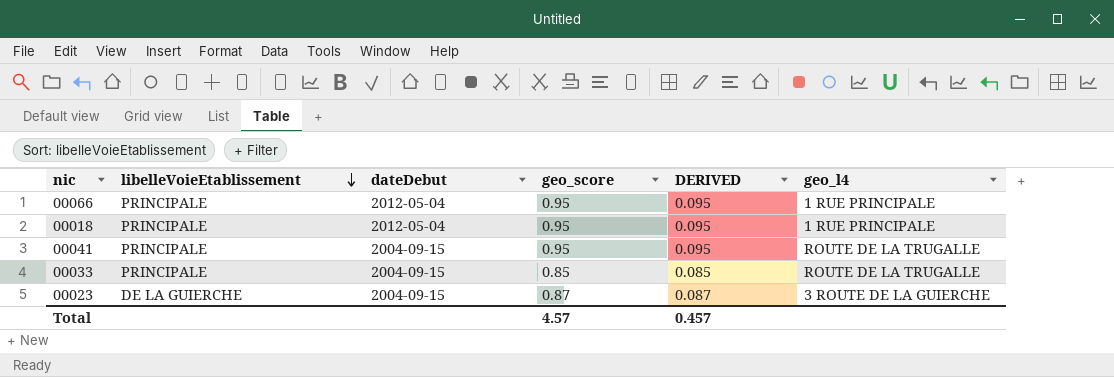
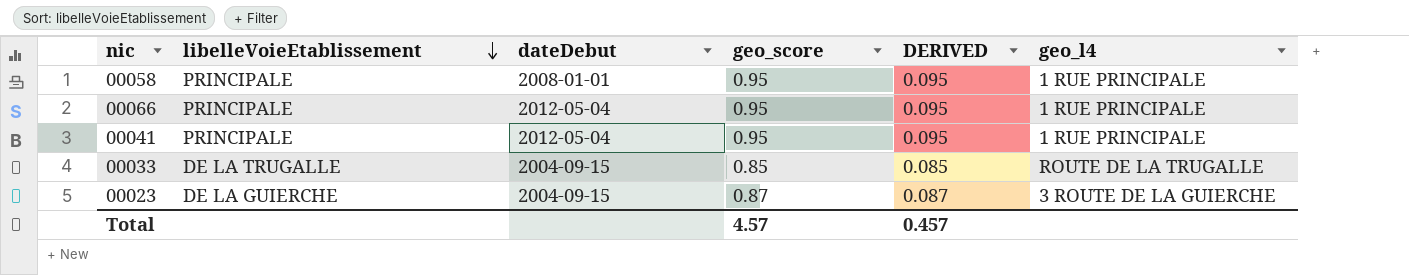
row 00018: PRINCIPALE | 2012-05-04 | 0.95 | 0.095 | 1 RUE PRINCIPALE -> none
row 00058: none -> PRINCIPALE | 2008-01-01 | 0.95 | 0.095 | 1 RUE PRINCIPALE
00041 | dateDebut: 2004-09-15 -> 2012-05-04
00041 | geo_l4: ROUTE DE LA TRUGALLE -> 1 RUE PRINCIPALE
00033 | libelleVoieEtablissement: PRINCIPALE -> DE LA TRUGALLE

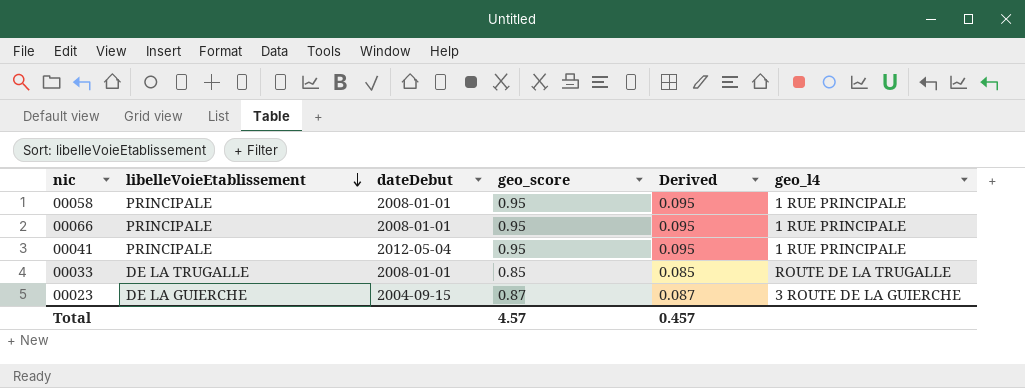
column name: DERIVED -> Derived
00066 | dateDebut: 2012-05-04 -> 2008-01-01
00033 | dateDebut: 2004-09-15 -> 2008-01-01

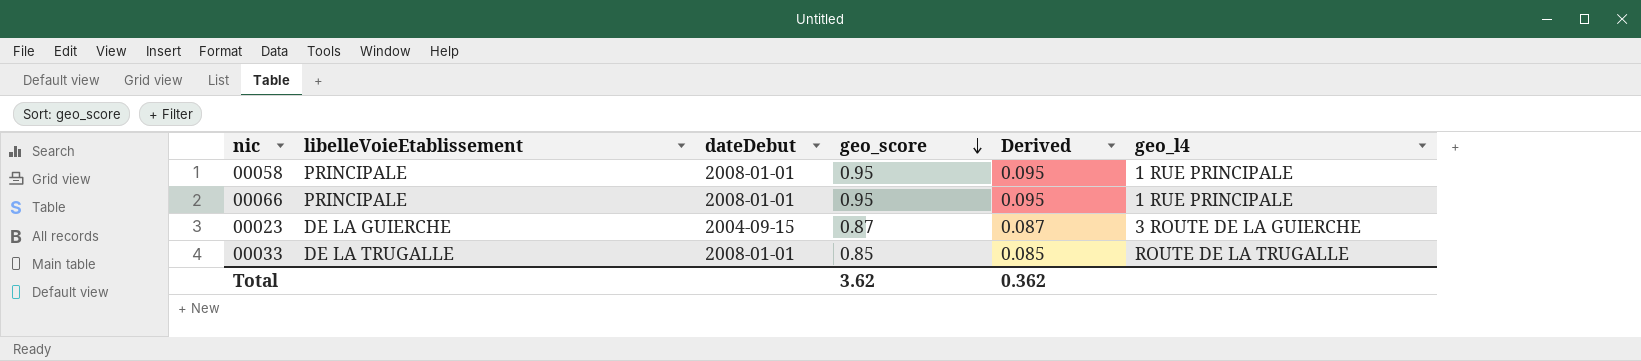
row order: libelleVoieEtablissement descending -> geo_score descending
row 00041: PRINCIPALE | 2012-05-04 | 0.95 | 0.095 | 1 RUE PRINCIPALE -> none
Total | geo_score: 4.57 -> 3.62
Total | Derived: 0.457 -> 0.362

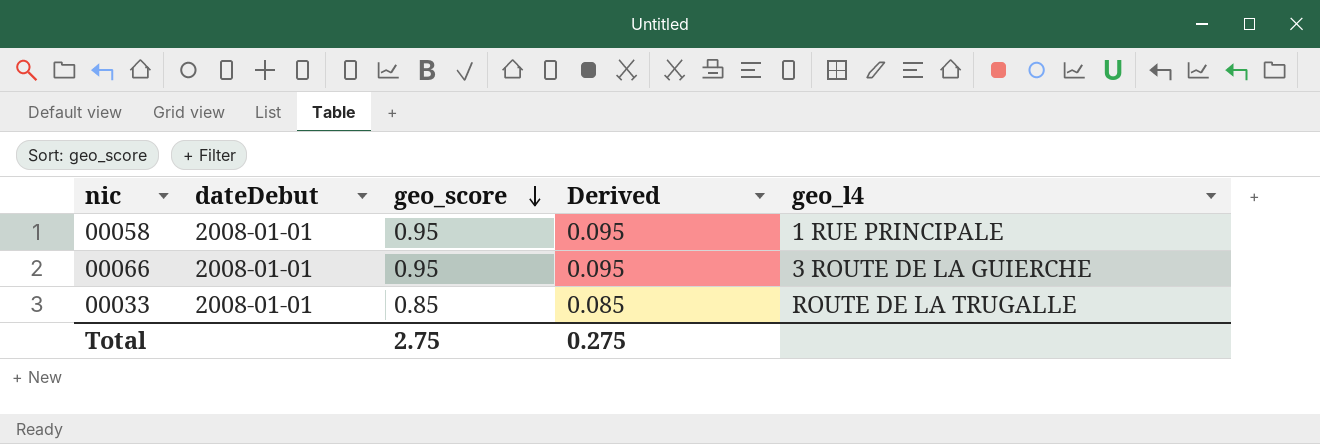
column libelleVoieEtablissement | position: 2 -> none
row 00023: DE LA GUIERCHE | 2004-09-15 | 0.87 | 0.087 | 3 ROUTE DE LA GUIERCHE -> none
00066 | geo_l4: 1 RUE PRINCIPALE -> 3 ROUTE DE LA GUIERCHE
Total | geo_score: 3.62 -> 2.75
Total | Derived: 0.362 -> 0.275

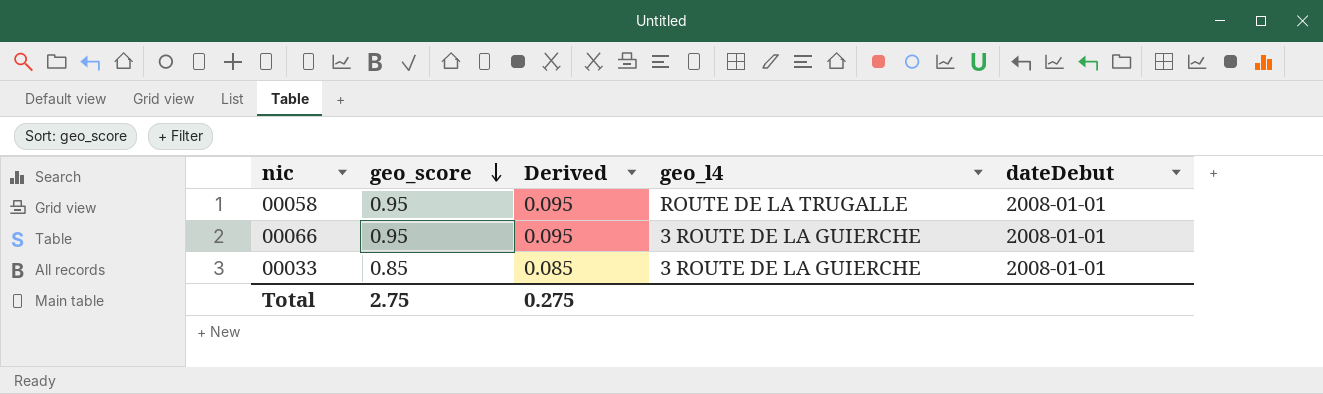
column dateDebut | position: 2 -> 5
00058 | geo_l4: 1 RUE PRINCIPALE -> ROUTE DE LA TRUGALLE
00033 | geo_l4: ROUTE DE LA TRUGALLE -> 3 ROUTE DE LA GUIERCHE

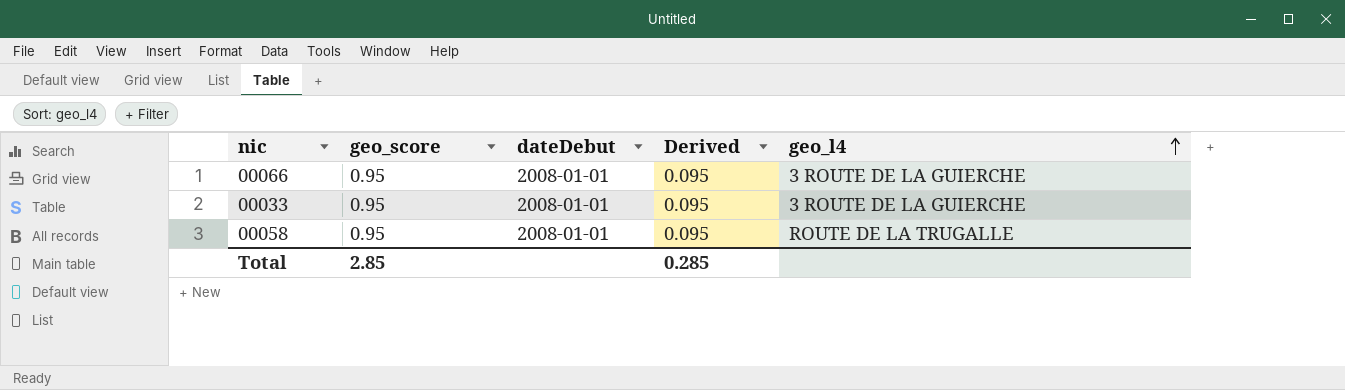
row order: geo_score descending -> geo_l4 ascending
column dateDebut | position: 5 -> 3
00033 | geo_score: 0.85 -> 0.95
00033 | Derived: 0.085 -> 0.095
Total | geo_score: 2.75 -> 2.85
Total | Derived: 0.275 -> 0.285

